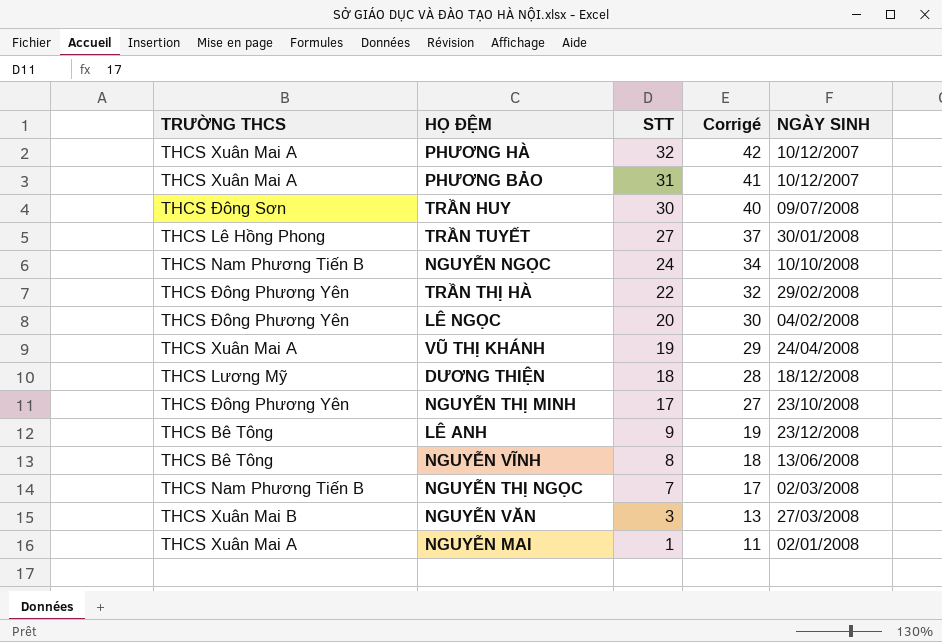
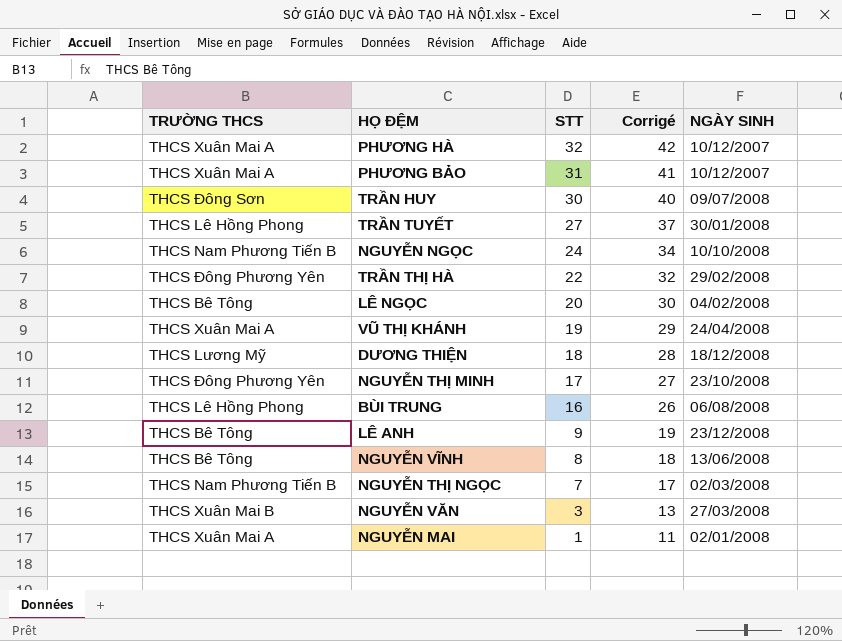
LÊ NGỌC | TRƯỜNG THCS: THCS Đông Phương Yên -> THCS Bê Tông
row BÙI TRUNG: none -> THCS Lê Hồng Phong | 16 | 26 | 06/08/2008

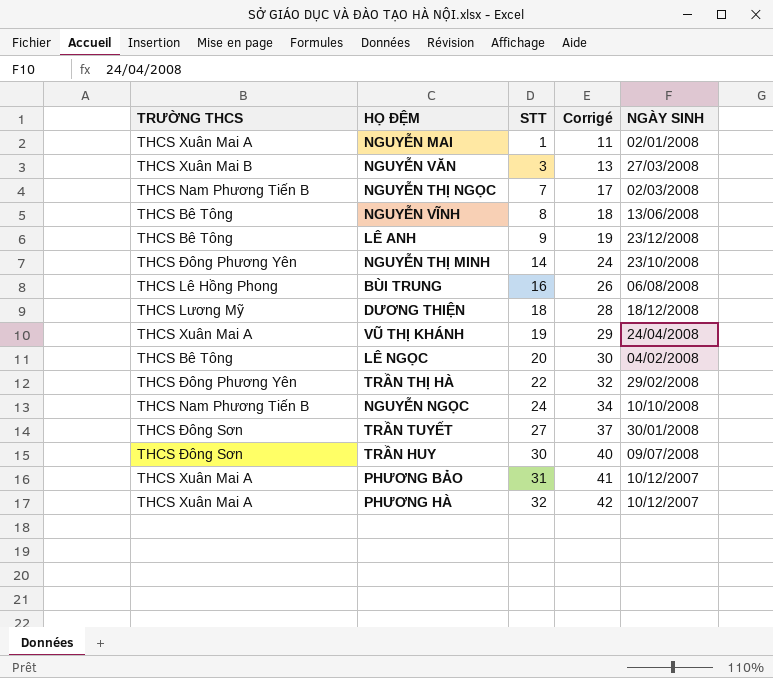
row order: STT descending -> STT ascending
NGUYỄN THỊ MINH | STT: 17 -> 14
NGUYỄN THỊ MINH | Corrigé: 27 -> 24
TRẦN TUYẾT | TRƯỜNG THCS: THCS Lê Hồng Phong -> THCS Đông Sơn

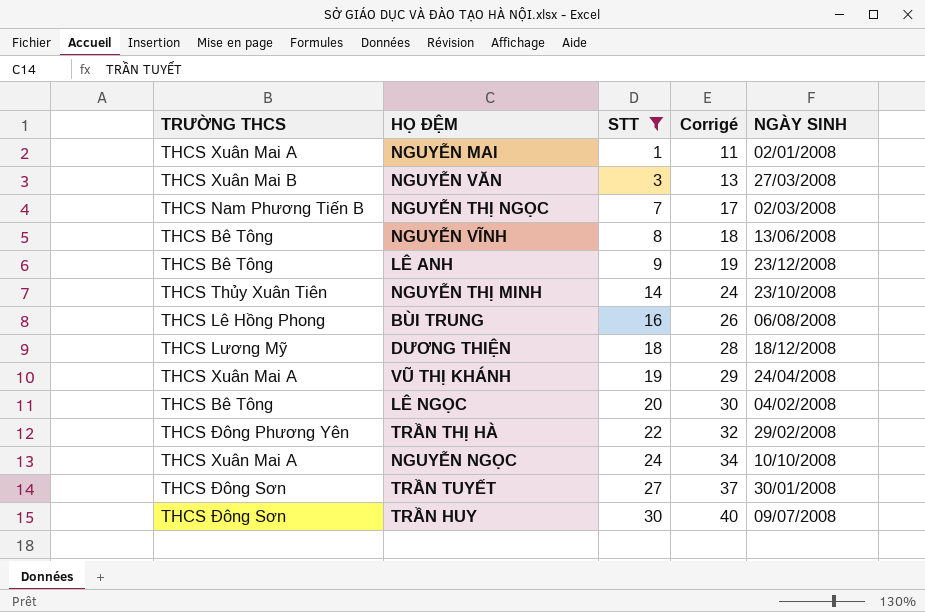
filter: none -> STT <= 30
NGUYỄN THỊ MINH | TRƯỜNG THCS: THCS Đông Phương Yên -> THCS Thủy Xuân Tiên
NGUYỄN NGỌC | TRƯỜNG THCS: THCS Nam Phương Tiến B -> THCS Xuân Mai A

